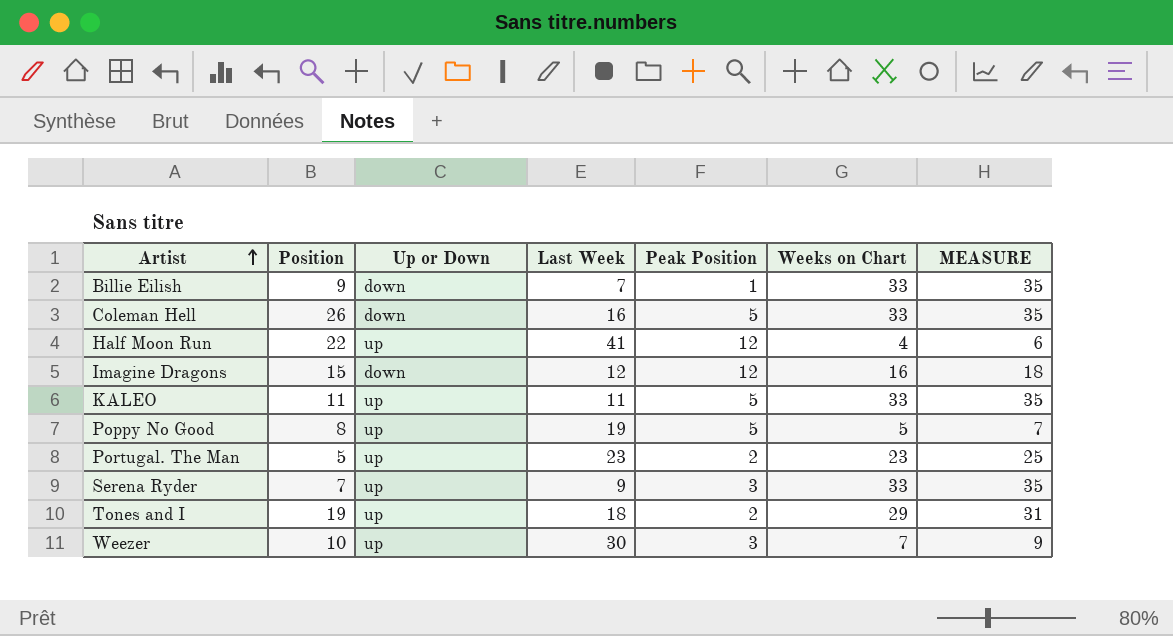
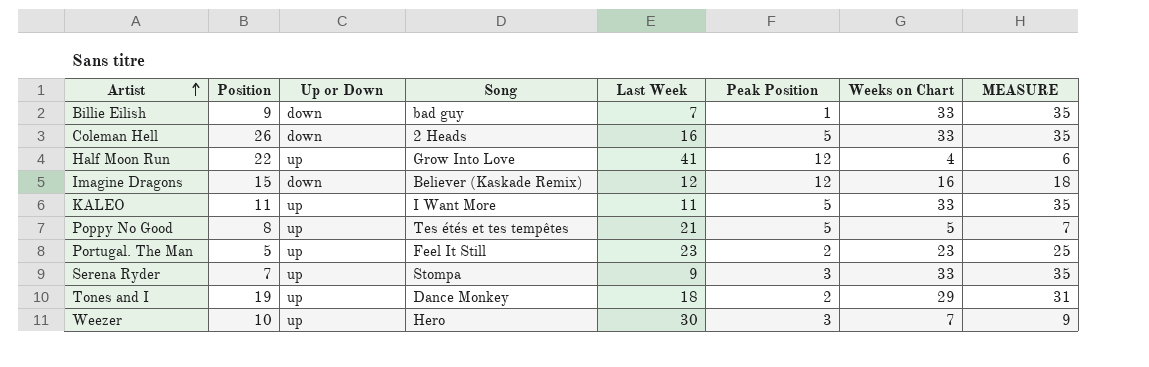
column Song | position: none -> 4
Poppy No Good | Last Week: 19 -> 21

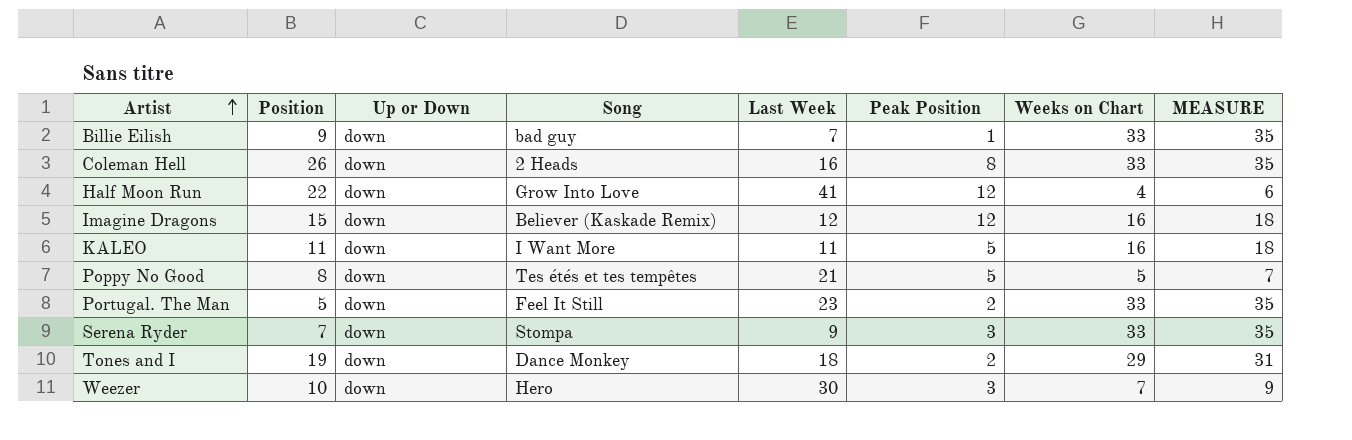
Coleman Hell | Peak Position: 5 -> 8
Half Moon Run | Up or Down: up -> down
KALEO | Up or Down: up -> down
KALEO | Weeks on Chart: 33 -> 16
KALEO | MEASURE: 35 -> 18
Poppy No Good | Up or Down: up -> down
Portugal. The Man | Up or Down: up -> down
Portugal. The Man | Weeks on Chart: 23 -> 33
Portugal. The Man | MEASURE: 25 -> 35
Serena Ryder | Up or Down: up -> down
Tones and I | Up or Down: up -> down
Weezer | Up or Down: up -> down

